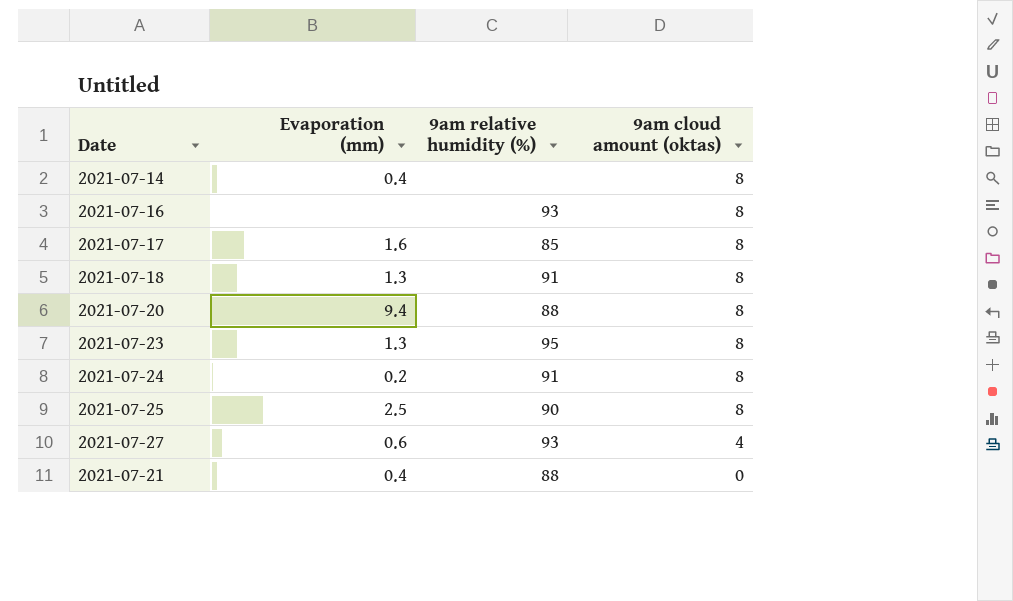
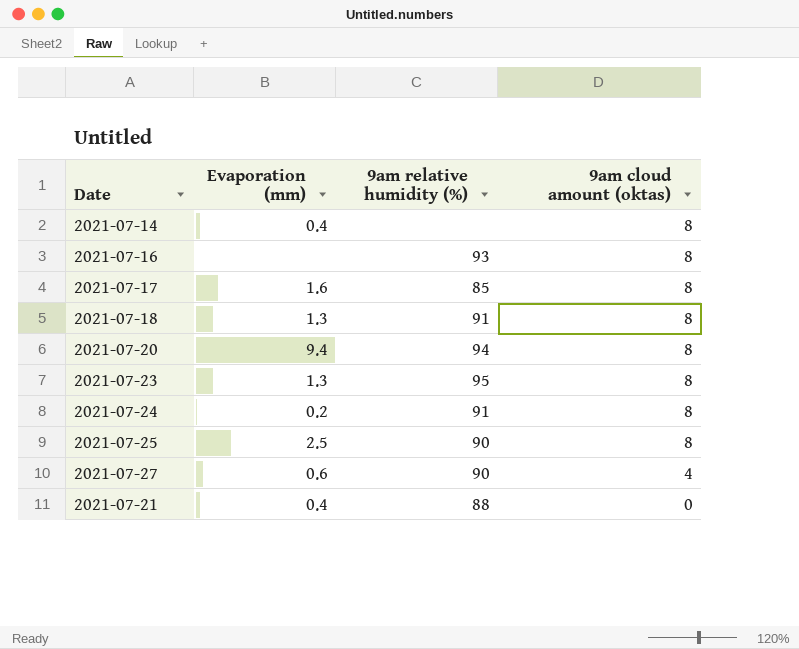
2021-07-20 | 9am relative humidity (%): 88 -> 94
2021-07-27 | 9am relative humidity (%): 93 -> 90

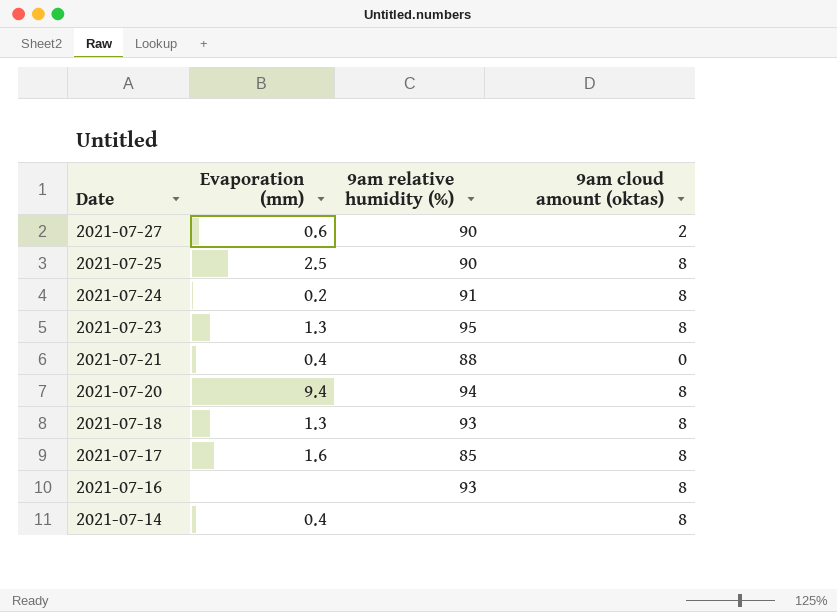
row order: 9am cloud amount (oktas) descending -> Date descending
2021-07-27 | 9am cloud amount (oktas): 4 -> 2
2021-07-18 | 9am relative humidity (%): 91 -> 93

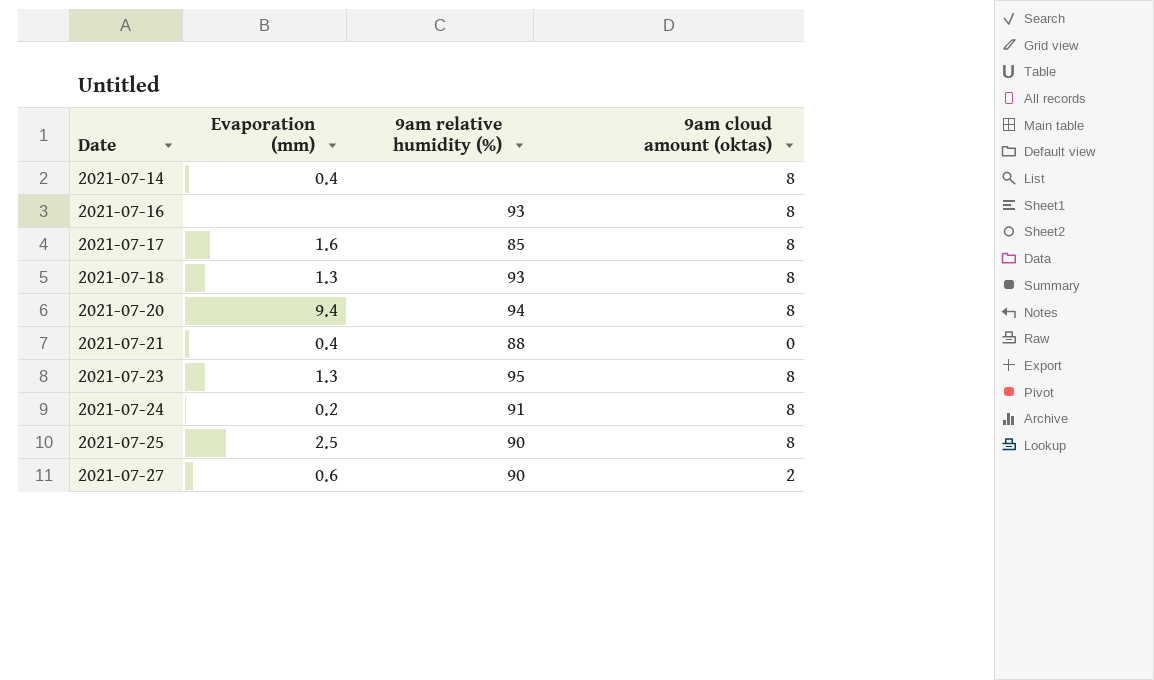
row order: Date descending -> Date ascending

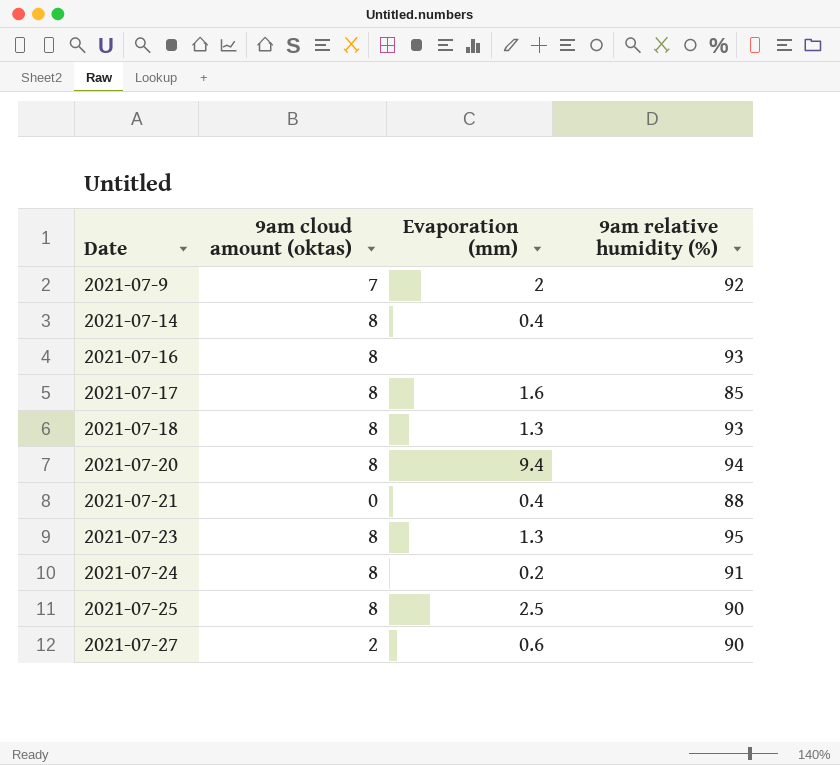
column 9am cloud amount (oktas) | position: 4 -> 2
row 2021-07-9: none -> 7 | 2 | 92

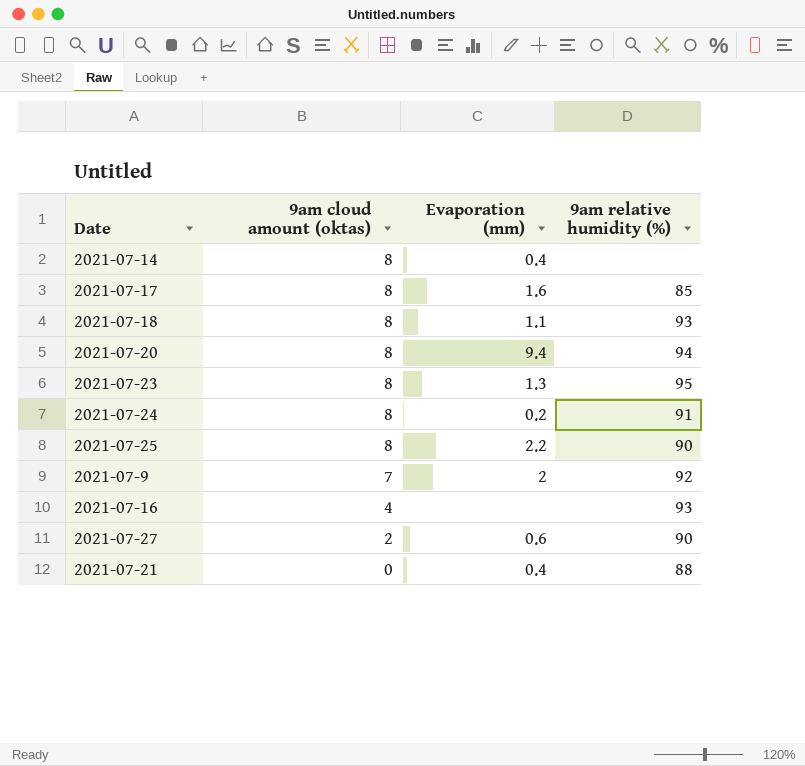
row order: Date ascending -> 9am cloud amount (oktas) descending
2021-07-18 | Evaporation (mm): 1.3 -> 1.1
2021-07-25 | Evaporation (mm): 2.5 -> 2.2
2021-07-16 | 9am cloud amount (oktas): 8 -> 4

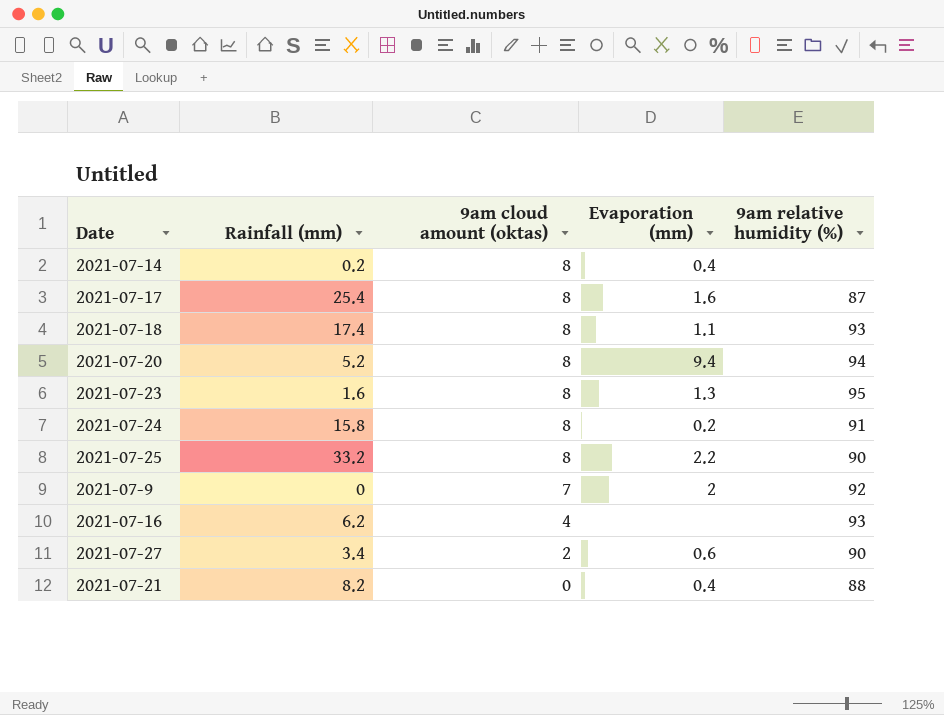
column Rainfall (mm) | position: none -> 2
2021-07-17 | 9am relative humidity (%): 85 -> 87

